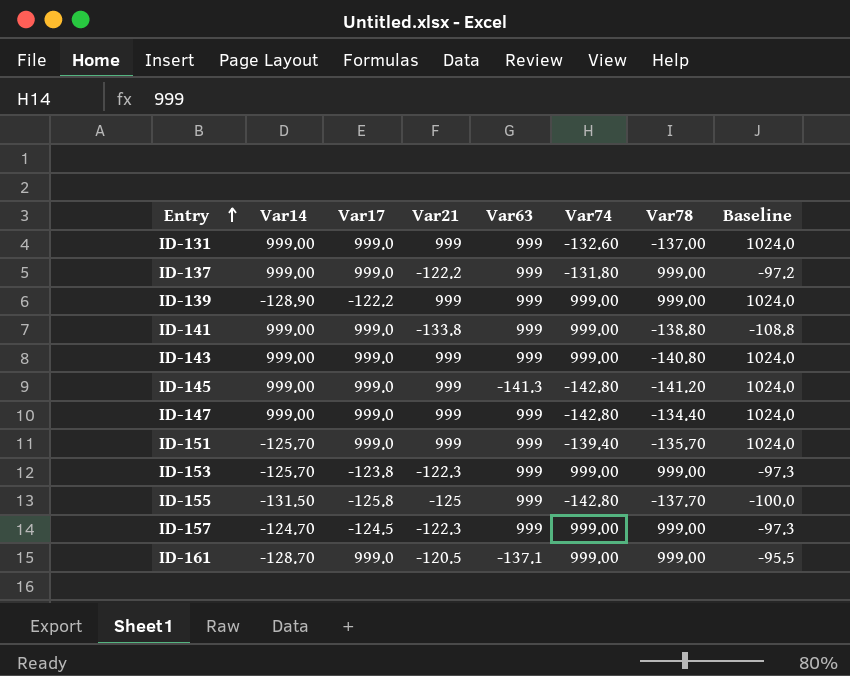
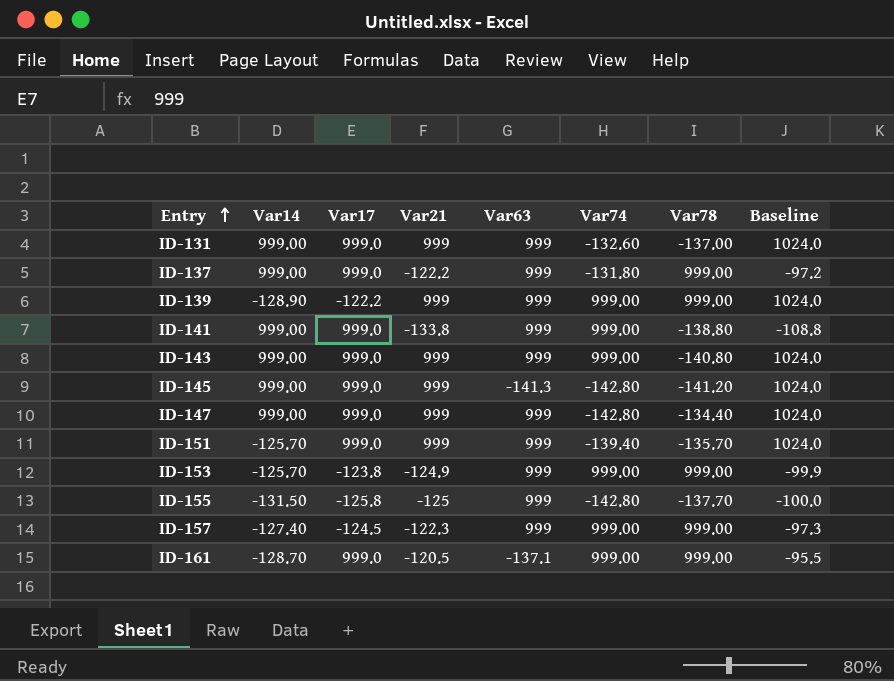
ID-153 | Var21: -122.3 -> -124.9
ID-153 | Baseline: -97.3 -> -99.9
ID-157 | Var14: -124.70 -> -127.40

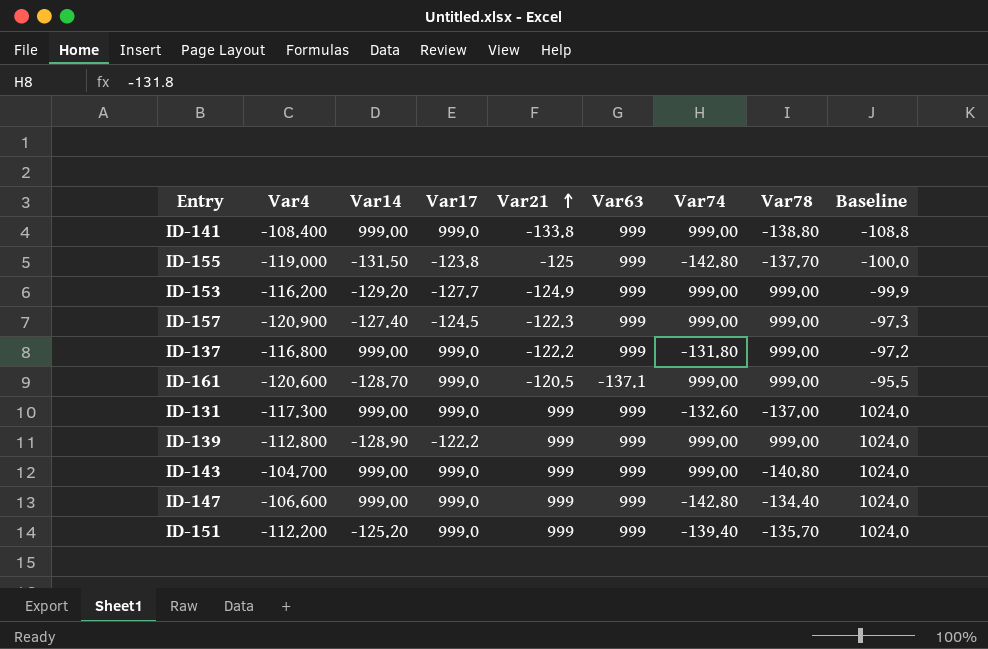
row order: Entry ascending -> Var21 ascending
column Var4 | position: none -> 2
row ID-145: 999.00 | 999.0 | 999 | -141.3 | -142.80 | -141.20 | 1024.0 -> none
ID-155 | Var17: -125.8 -> -123.8
ID-153 | Var14: -125.70 -> -129.20
ID-153 | Var17: -123.8 -> -127.7
ID-151 | Var14: -125.70 -> -125.20

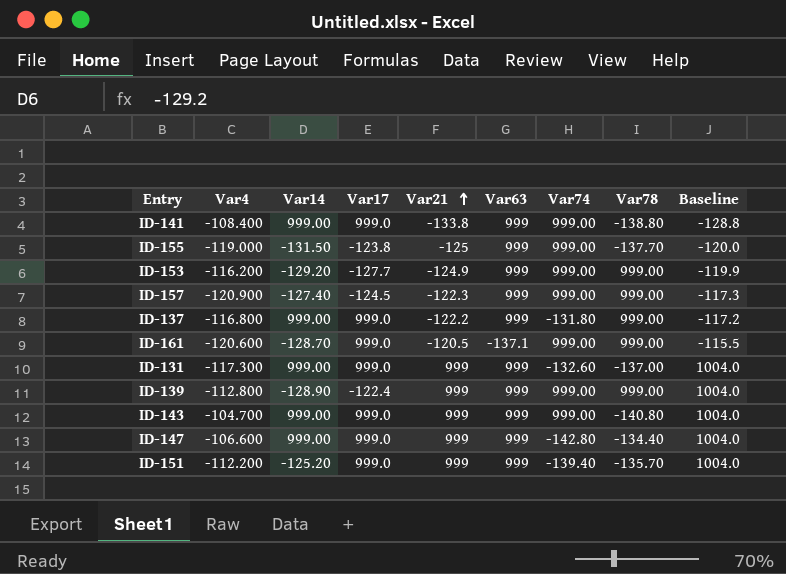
column Baseline | formula: [Var21] + 25 -> [Var21] + 5
ID-155 | Var74: -142.80 -> 999.00
ID-139 | Var17: -122.2 -> -122.4

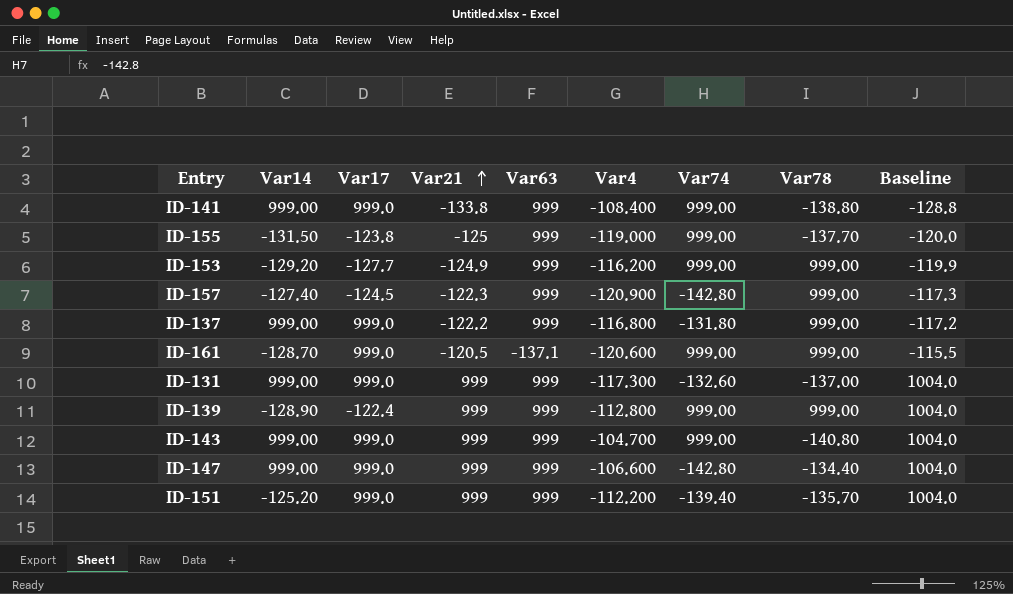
column Var4 | position: 2 -> 6
ID-157 | Var74: 999.00 -> -142.80

